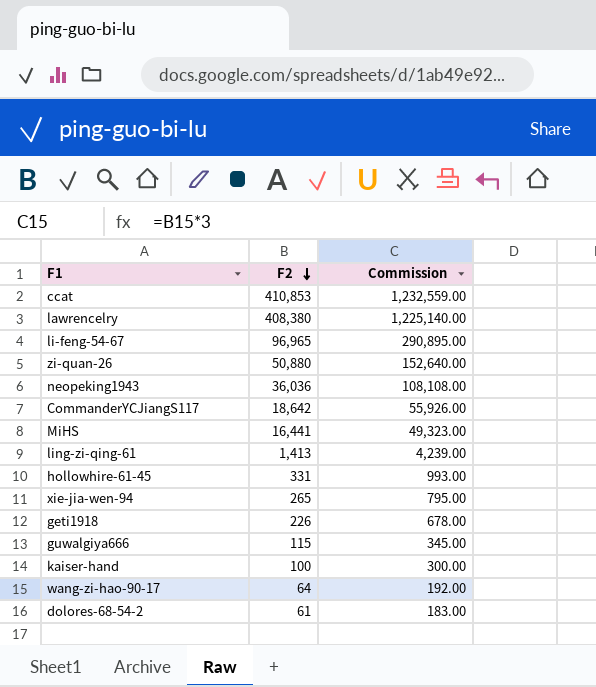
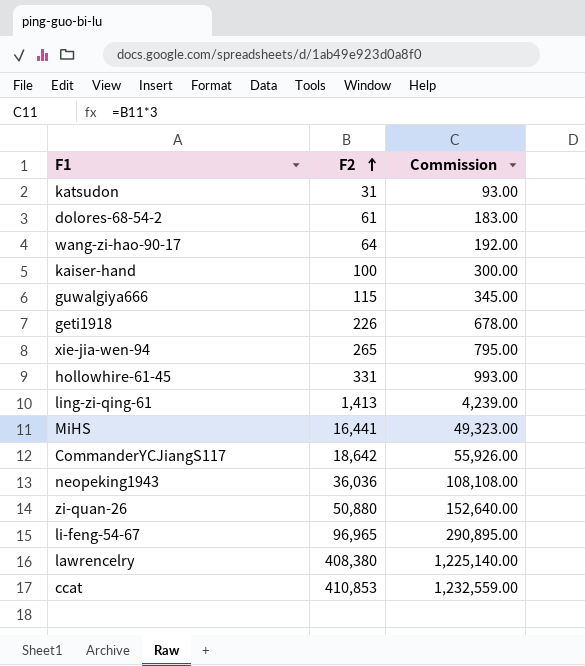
row order: F2 descending -> F2 ascending
row katsudon: none -> 31 | 93.00

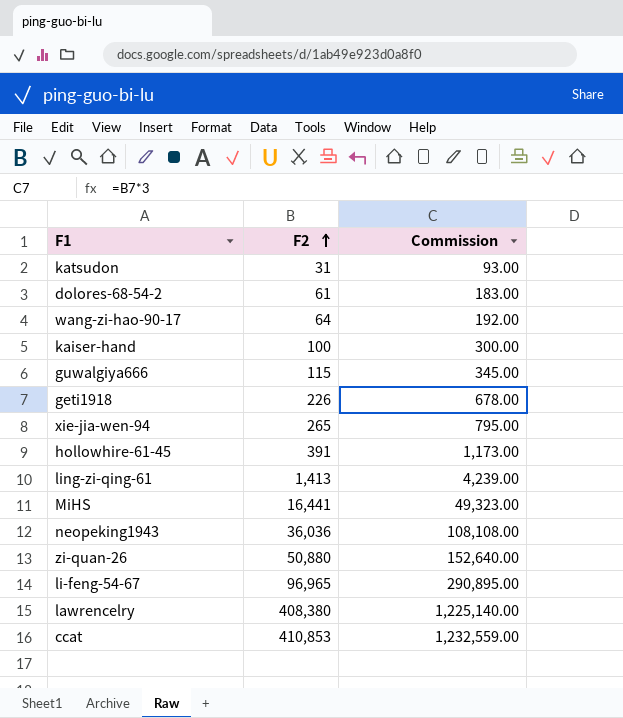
row CommanderYCJiangS117: 18,642 | 55,926.00 -> none
hollowhire-61-45 | F2: 331 -> 391
hollowhire-61-45 | Commission: 993.00 -> 1,173.00

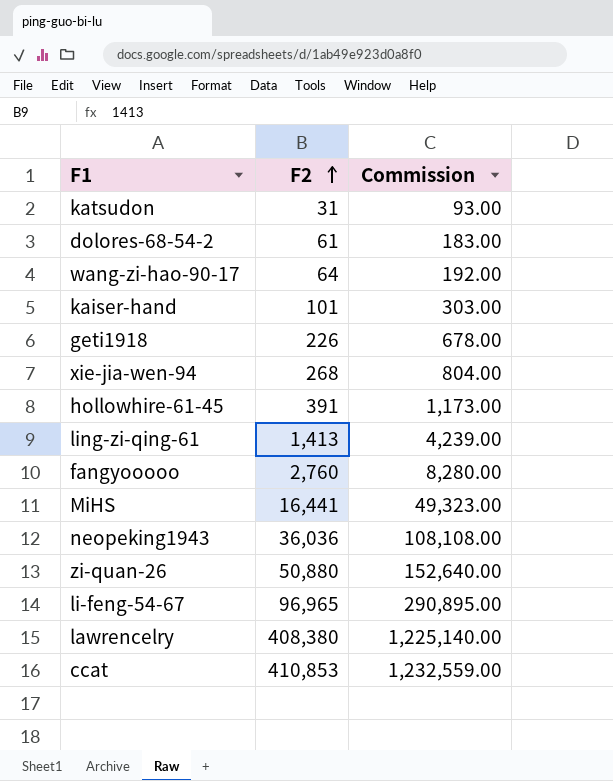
row guwalgiya666: 115 | 345.00 -> none
kaiser-hand | F2: 100 -> 101
kaiser-hand | Commission: 300.00 -> 303.00
xie-jia-wen-94 | F2: 265 -> 268
xie-jia-wen-94 | Commission: 795.00 -> 804.00
row fangyooooo: none -> 2,760 | 8,280.00

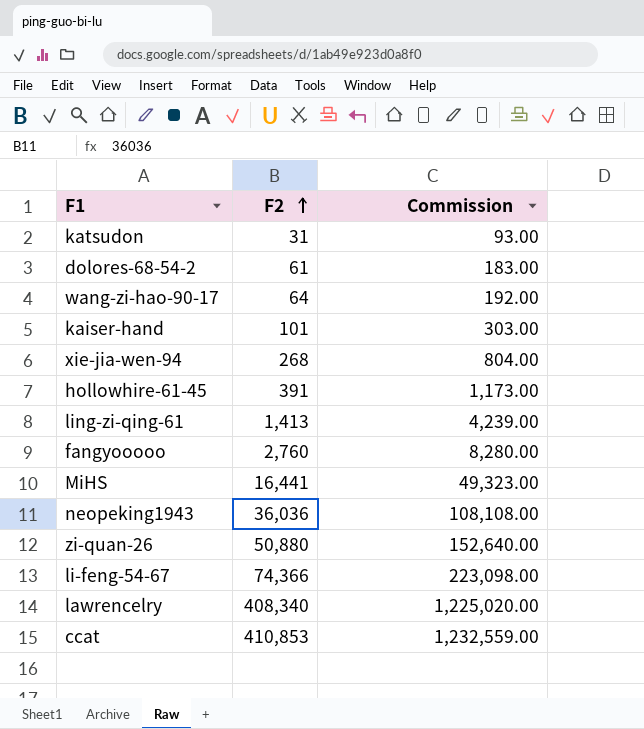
row geti1918: 226 | 678.00 -> none
li-feng-54-67 | F2: 96,965 -> 74,366
li-feng-54-67 | Commission: 290,895.00 -> 223,098.00
lawrencelry | F2: 408,380 -> 408,340
lawrencelry | Commission: 1,225,140.00 -> 1,225,020.00

